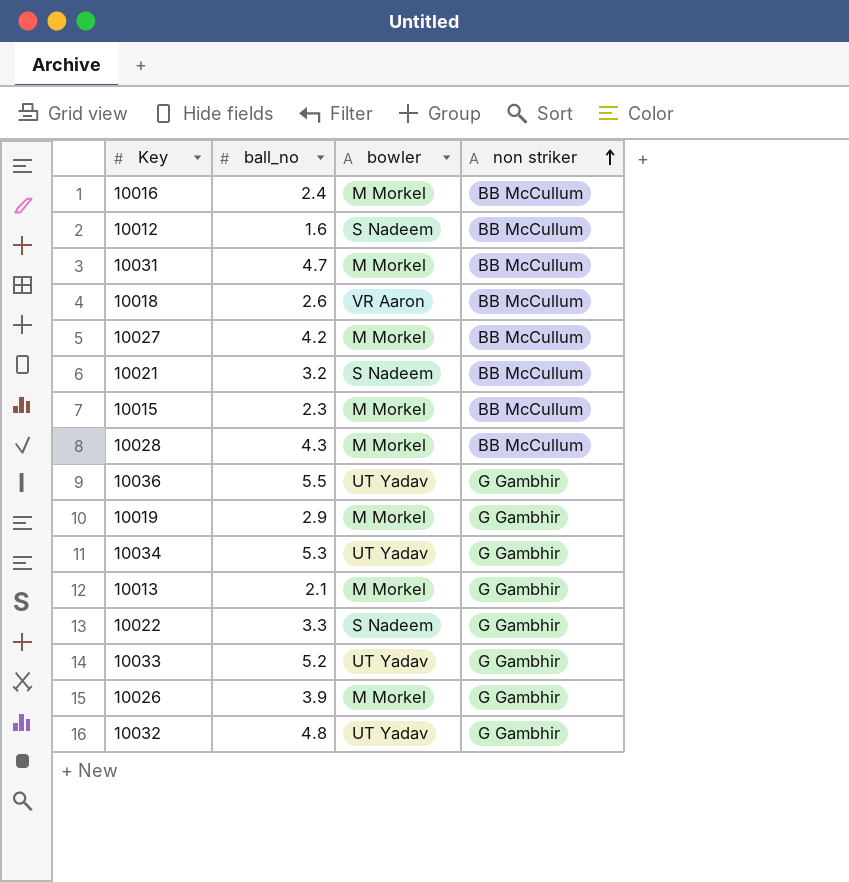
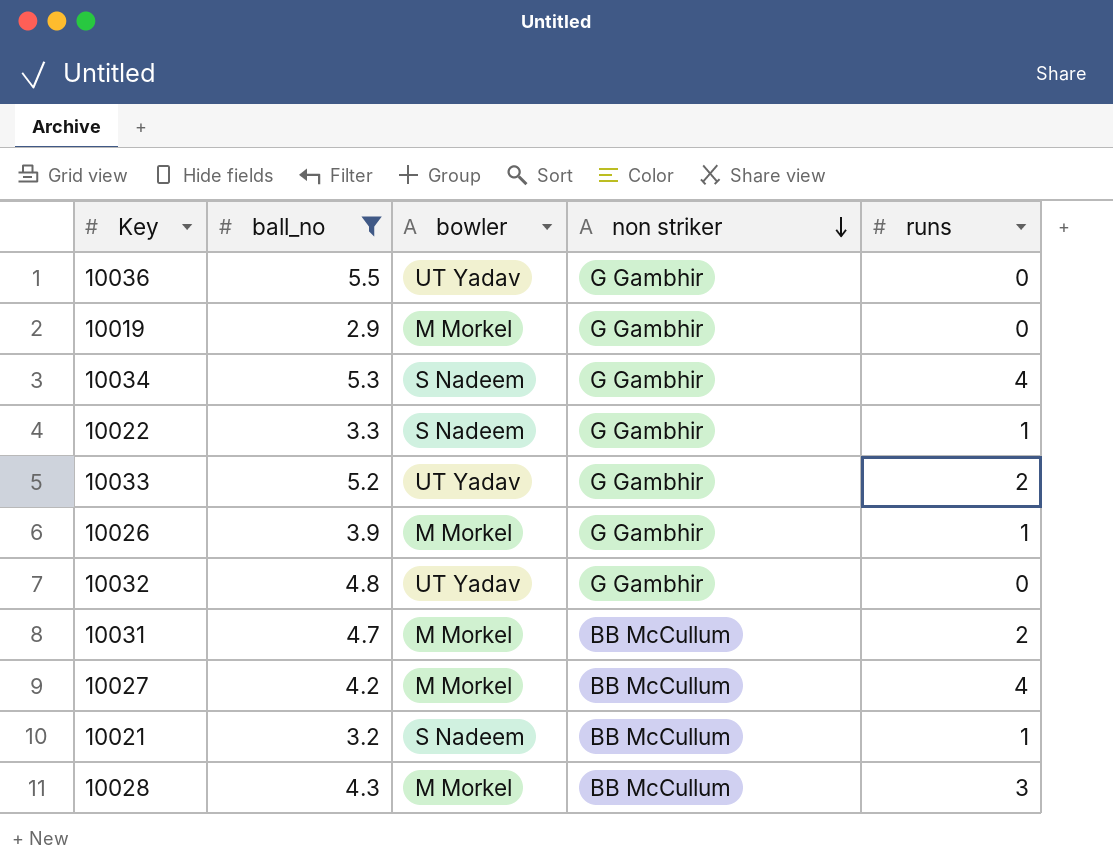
filter: none -> ball_no >= 2.9
row order: non striker ascending -> non striker descending
column runs | position: none -> 5
10034 | bowler: UT Yadav -> S Nadeem

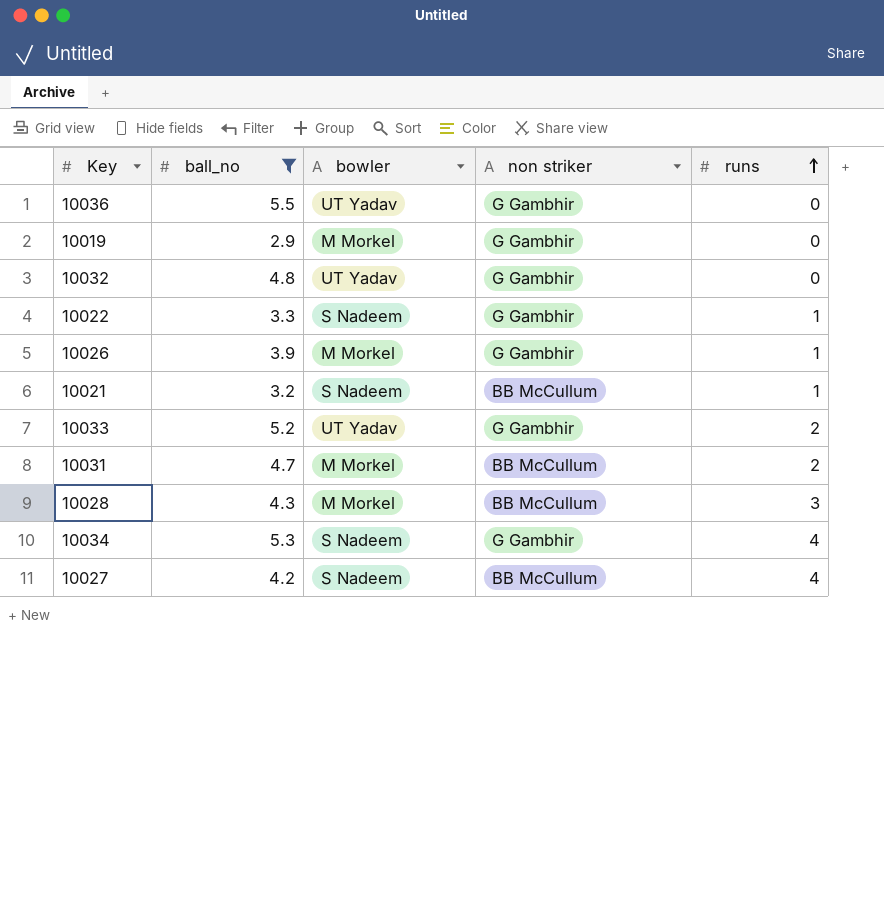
row order: non striker descending -> runs ascending
10027 | bowler: M Morkel -> S Nadeem

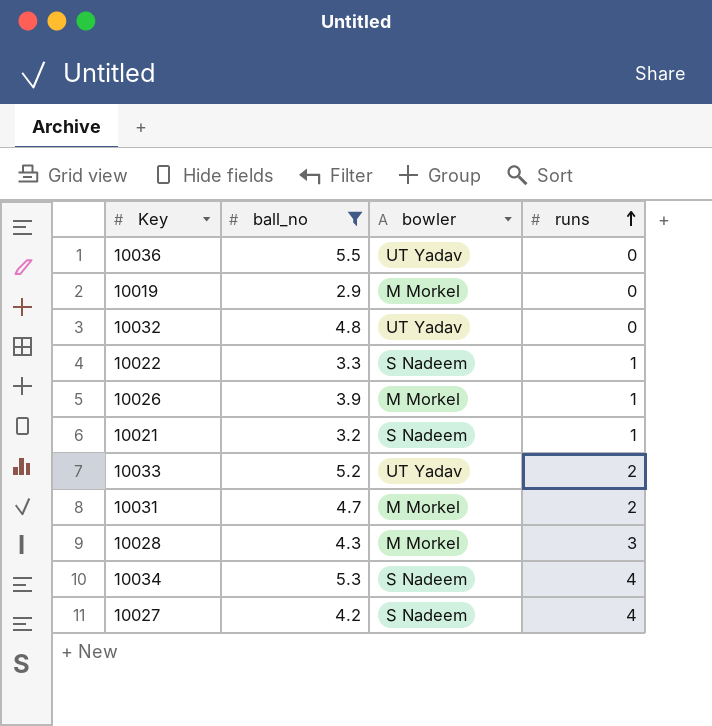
column non striker | position: 4 -> none

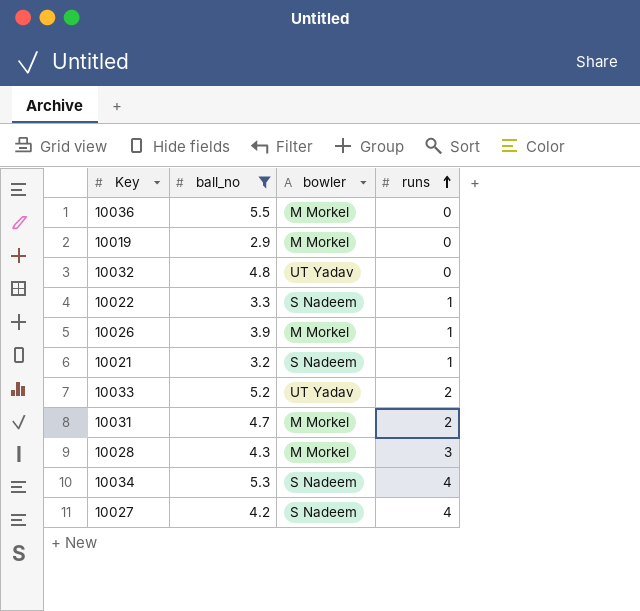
10036 | bowler: UT Yadav -> M Morkel

